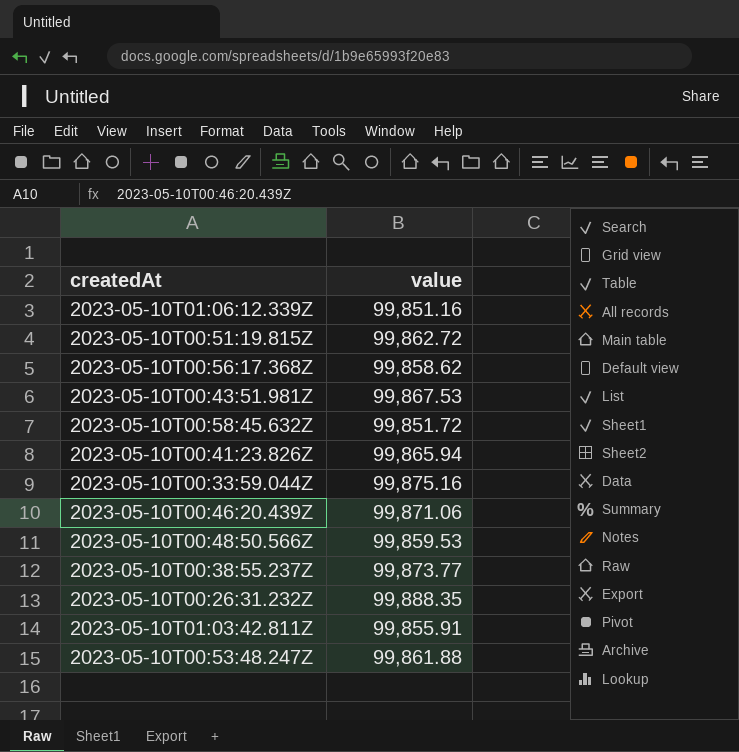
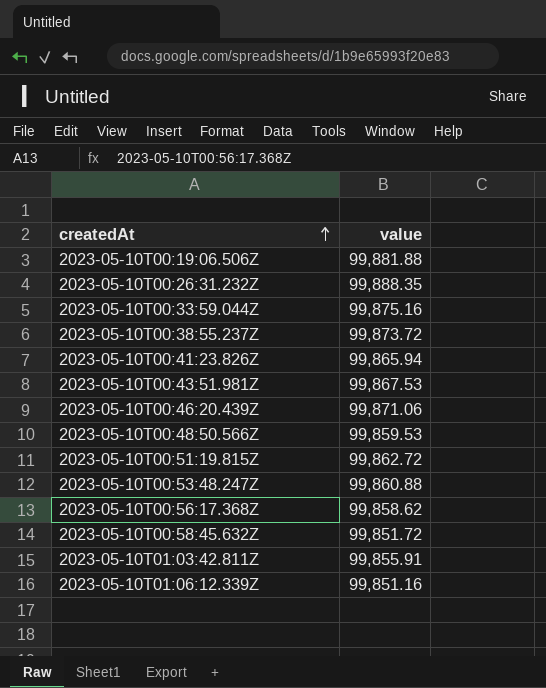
row order: none -> createdAt ascending
row 2023-05-10T00:19:06.506Z: none -> 99,881.88
2023-05-10T00:38:55.237Z | value: 99,873.77 -> 99,873.72
2023-05-10T00:53:48.247Z | value: 99,861.88 -> 99,860.88

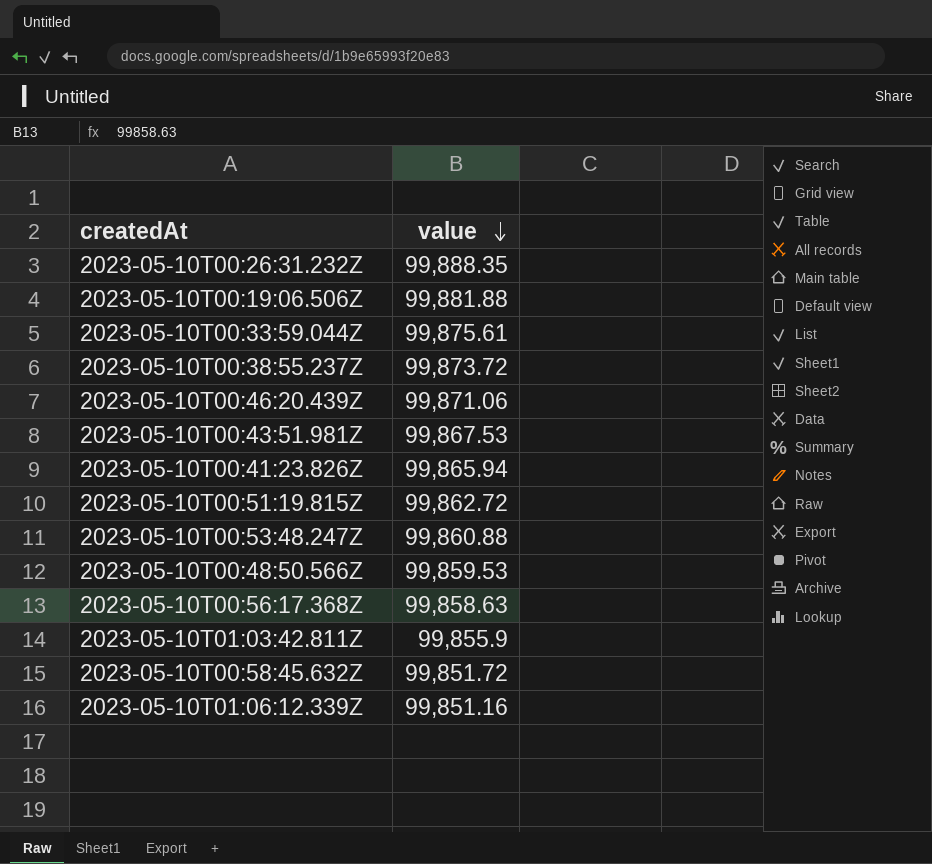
row order: createdAt ascending -> value descending
2023-05-10T00:33:59.044Z | value: 99,875.16 -> 99,875.61
2023-05-10T00:56:17.368Z | value: 99,858.62 -> 99,858.63
2023-05-10T01:03:42.811Z | value: 99,855.91 -> 99,855.9

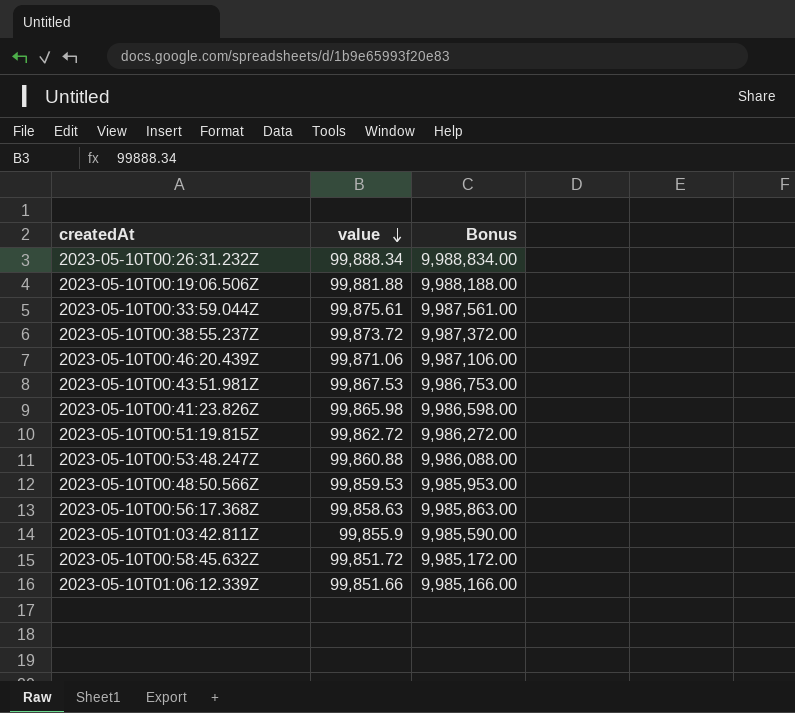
column Bonus | formula: none -> [value] * 100
2023-05-10T00:26:31.232Z | value: 99,888.35 -> 99,888.34
2023-05-10T00:41:23.826Z | value: 99,865.94 -> 99,865.98
2023-05-10T01:06:12.339Z | value: 99,851.16 -> 99,851.66

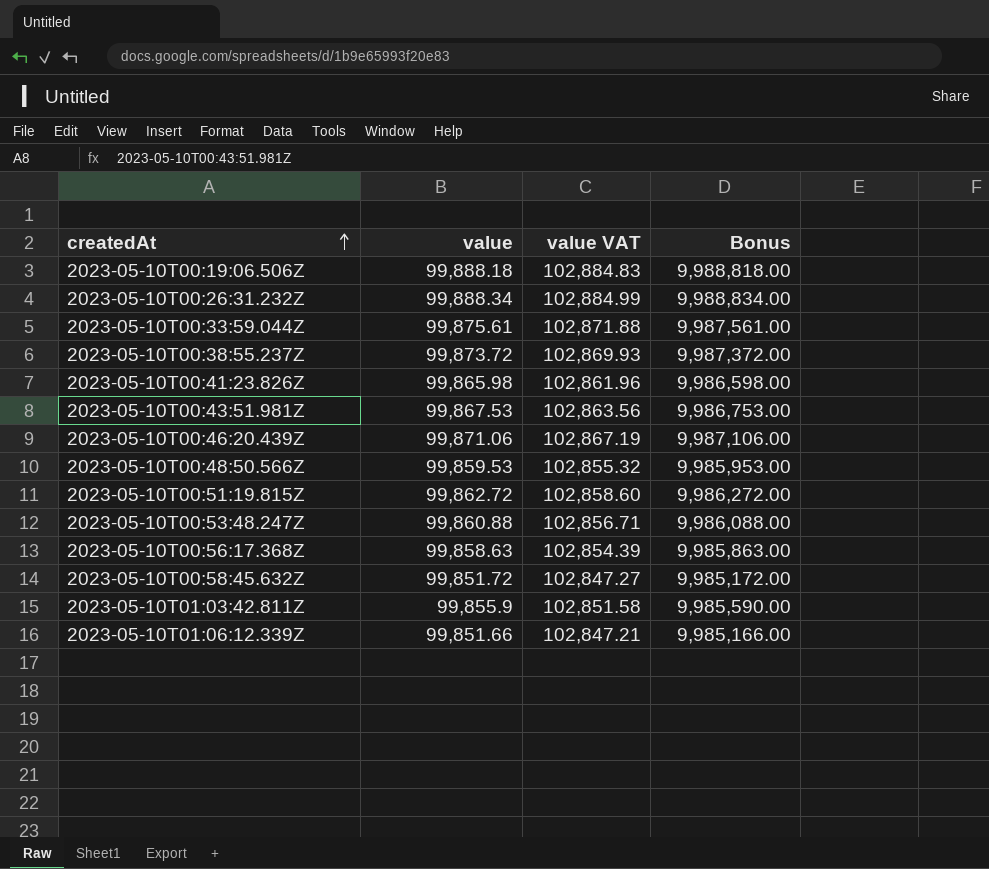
row order: value descending -> createdAt ascending
column value VAT | formula: none -> [value] * 1.03
2023-05-10T00:19:06.506Z | value: 99,881.88 -> 99,888.18
2023-05-10T00:19:06.506Z | Bonus: 9,988,188.00 -> 9,988,818.00

